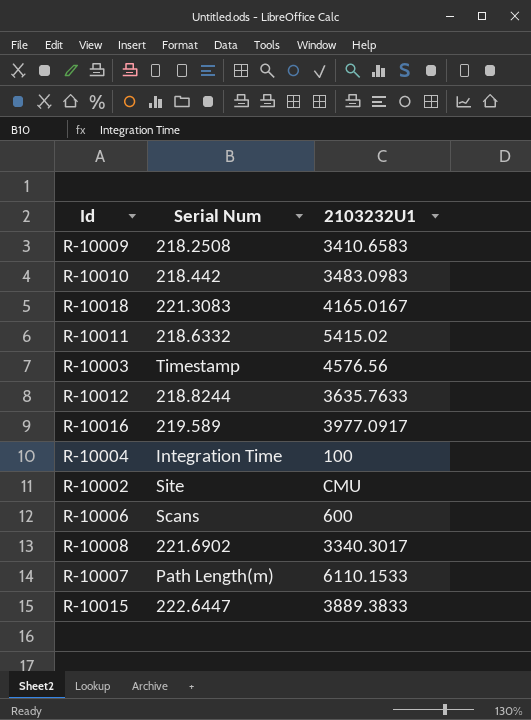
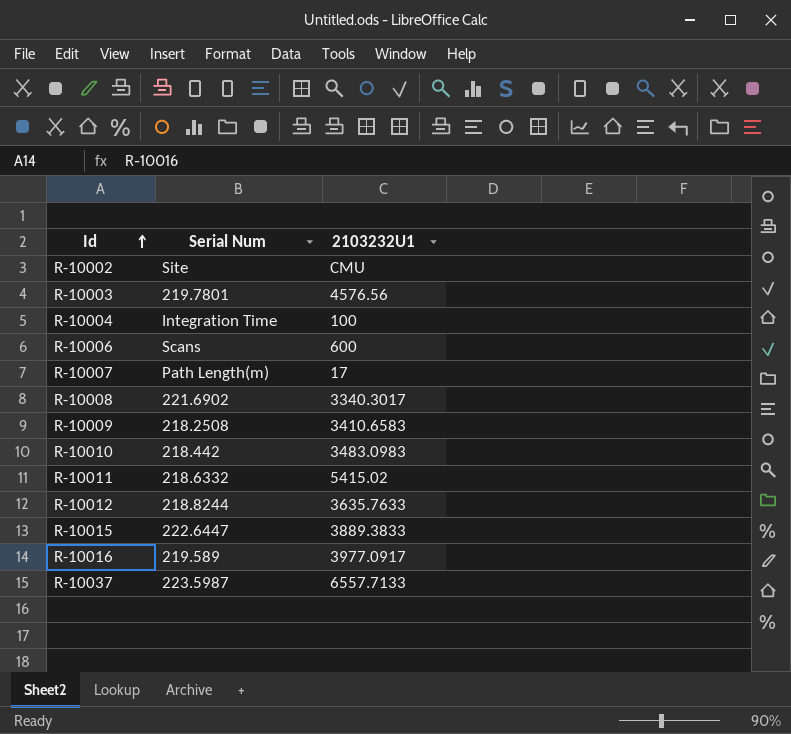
row order: none -> Id ascending
row R-10018: 221.3083 | 4165.0167 -> none
R-10003 | Serial Num: Timestamp -> 219.7801
R-10007 | 2103232U1: 6110.1533 -> 17
row R-10037: none -> 223.5987 | 6557.7133

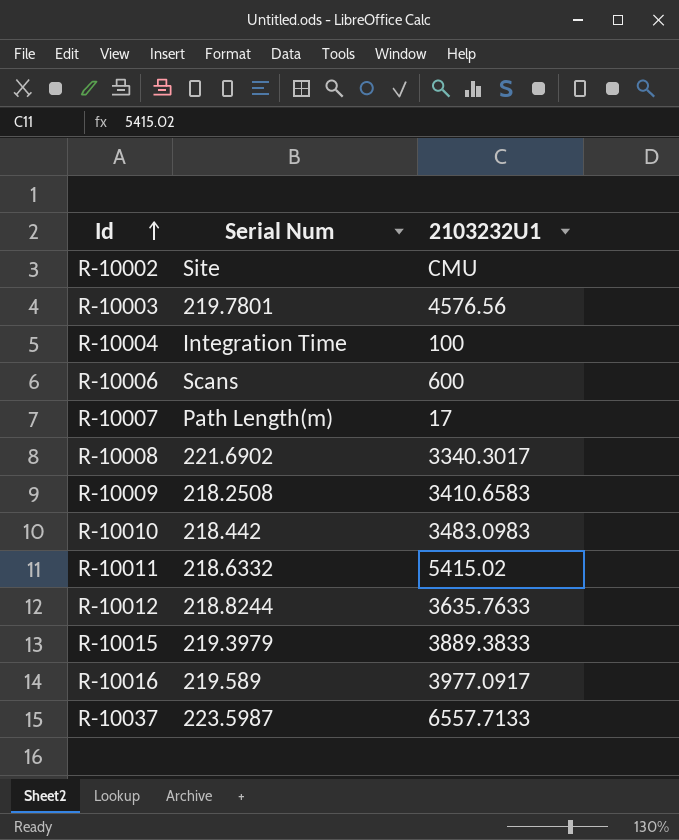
R-10015 | Serial Num: 222.6447 -> 219.3979

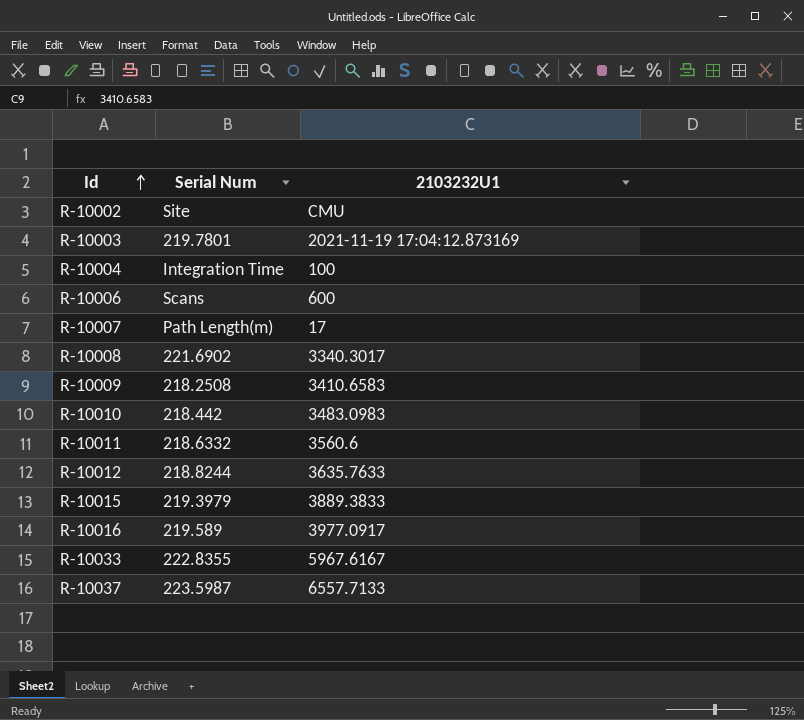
R-10003 | 2103232U1: 4576.56 -> 2021-11-19 17:04:12.873169
R-10011 | 2103232U1: 5415.02 -> 3560.6
row R-10033: none -> 222.8355 | 5967.6167

